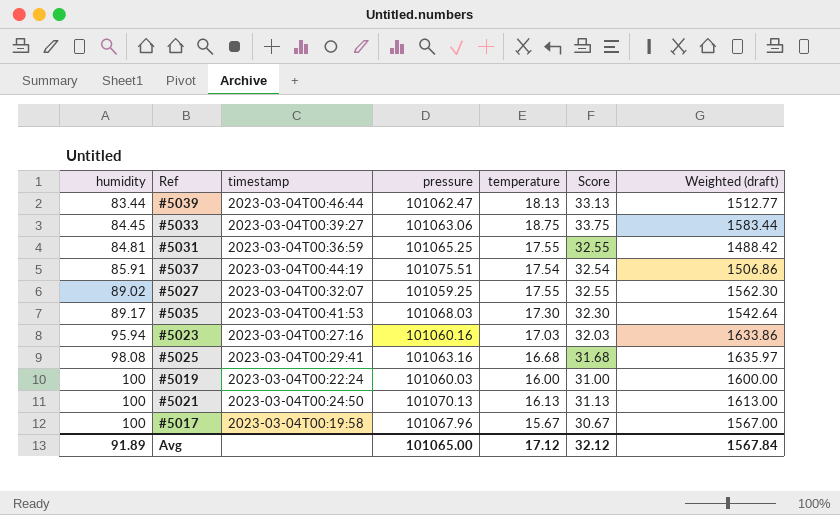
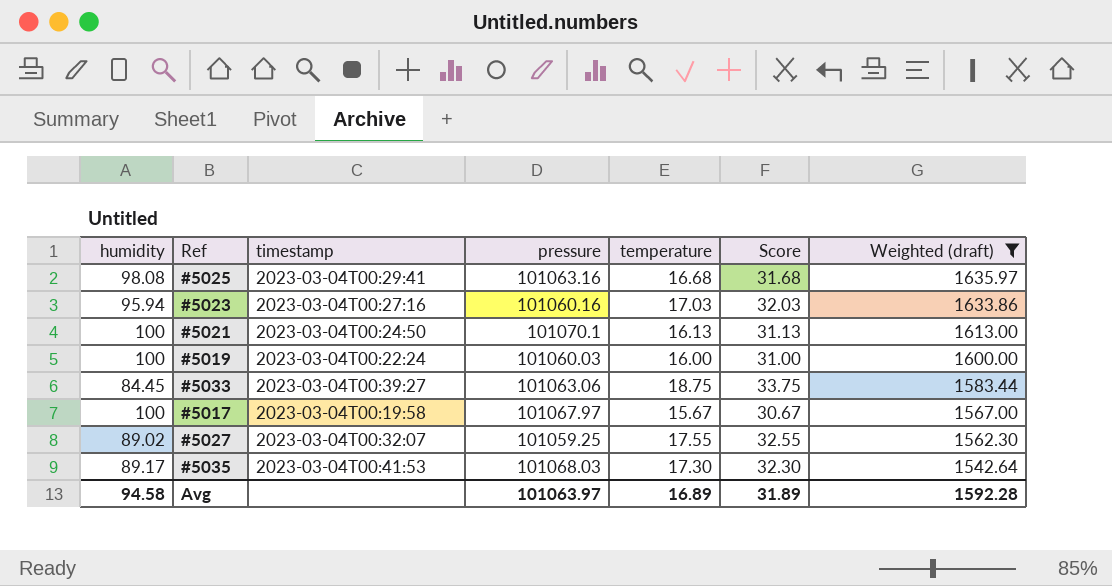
filter: none -> Weighted (draft) >= 1542.64
row order: humidity ascending -> Weighted (draft) descending
#5021 | pressure: 101070.13 -> 101070.1
#5017 | pressure: 101067.96 -> 101067.97
Avg | humidity: 91.89 -> 94.58
Avg | pressure: 101065.00 -> 101063.97
Avg | temperature: 17.12 -> 16.89
Avg | Score: 32.12 -> 31.89
Avg | Weighted (draft): 1567.84 -> 1592.28

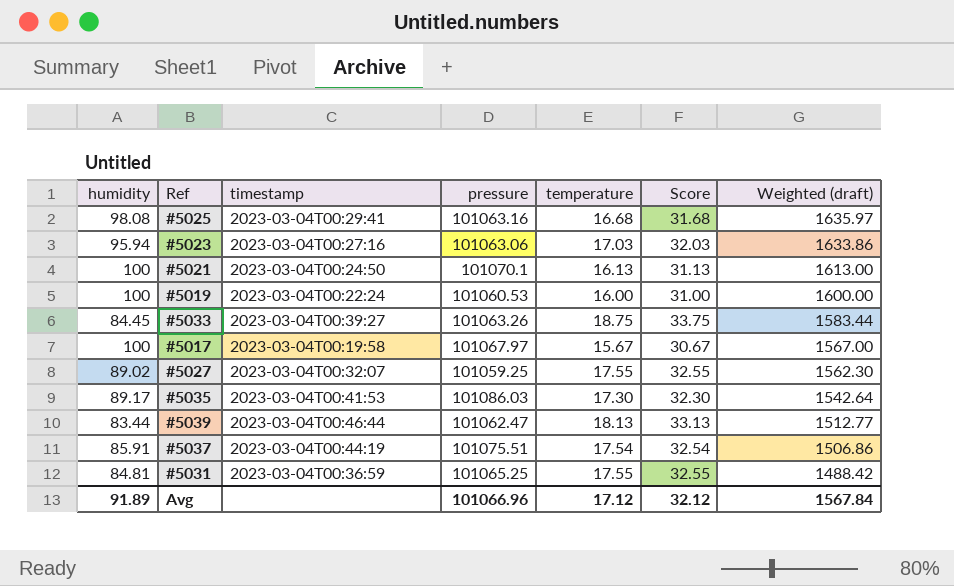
filter: Weighted (draft) >= 1542.64 -> none
#5023 | pressure: 101060.16 -> 101063.06
#5019 | pressure: 101060.03 -> 101060.53
#5033 | pressure: 101063.06 -> 101063.26
#5035 | pressure: 101068.03 -> 101086.03
Avg | humidity: 94.58 -> 91.89
Avg | pressure: 101063.97 -> 101066.96
Avg | temperature: 16.89 -> 17.12
Avg | Score: 31.89 -> 32.12
Avg | Weighted (draft): 1592.28 -> 1567.84

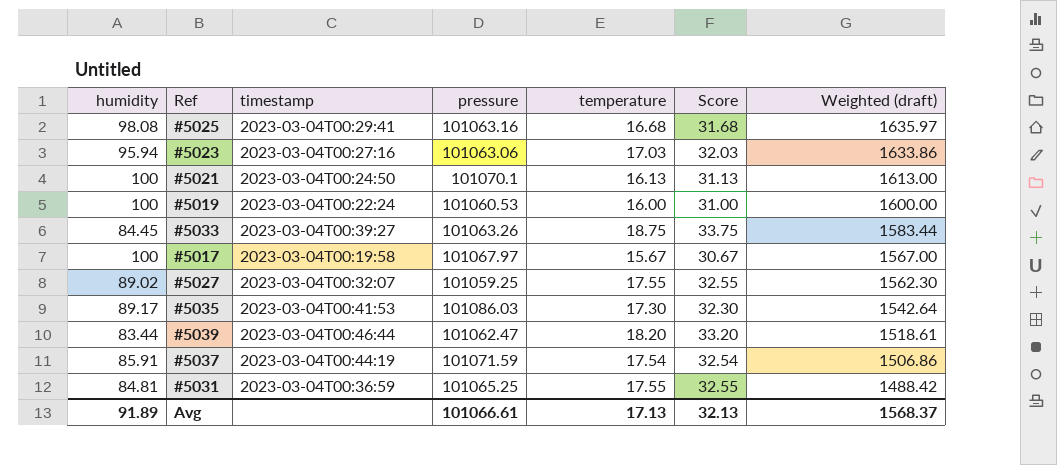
#5039 | temperature: 18.13 -> 18.20
#5039 | Score: 33.13 -> 33.20
#5039 | Weighted (draft): 1512.77 -> 1518.61
#5037 | pressure: 101075.51 -> 101071.59
Avg | pressure: 101066.96 -> 101066.61
Avg | temperature: 17.12 -> 17.13
Avg | Score: 32.12 -> 32.13
Avg | Weighted (draft): 1567.84 -> 1568.37

